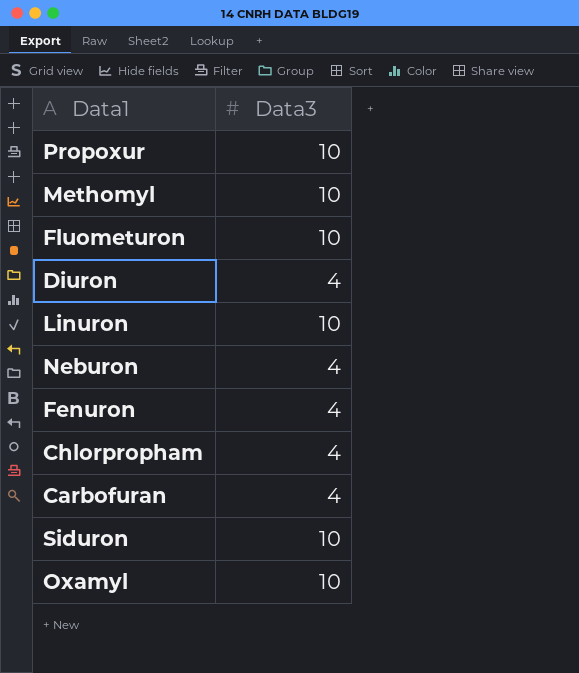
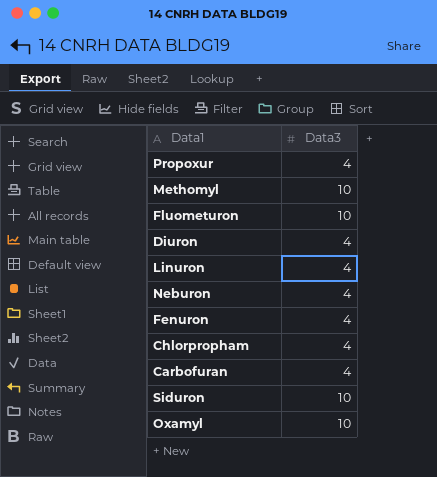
Propoxur | Data3: 10 -> 4
Linuron | Data3: 10 -> 4

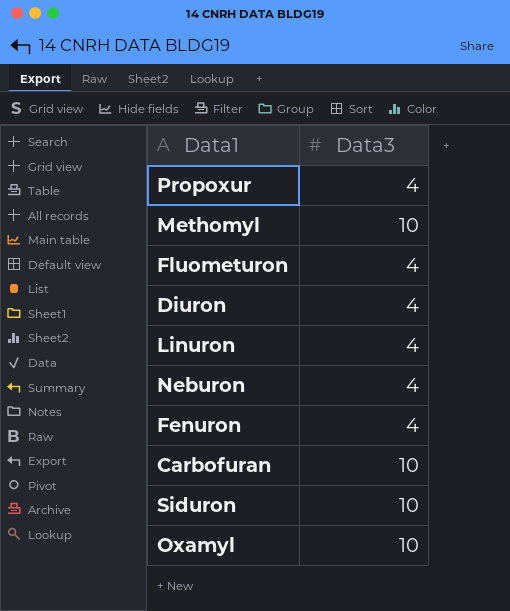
row Chlorpropham: 4 -> none
Fluometuron | Data3: 10 -> 4
Carbofuran | Data3: 4 -> 10

